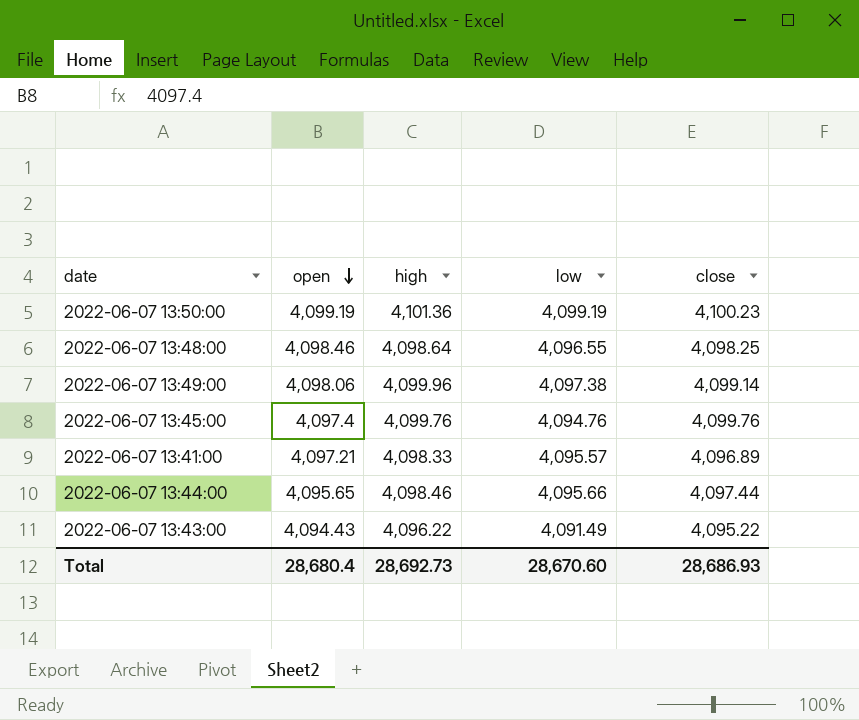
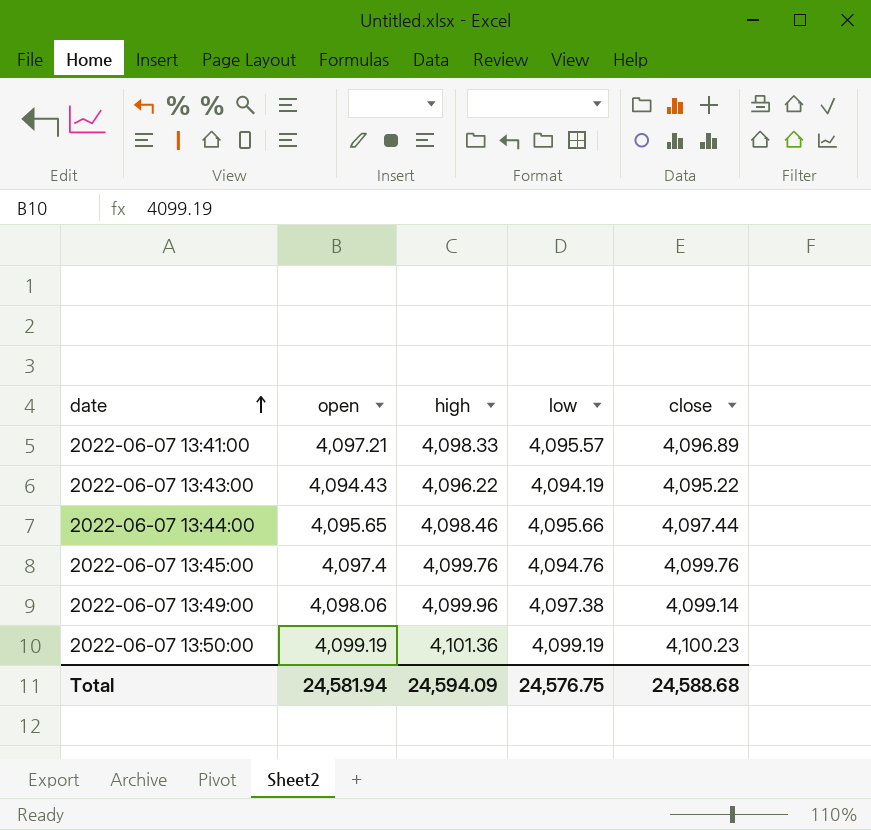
row order: open descending -> date ascending
row 2022-06-07 13:48:00: 4,098.46 | 4,098.64 | 4,096.55 | 4,098.25 -> none
2022-06-07 13:43:00 | low: 4,091.49 -> 4,094.19
Total | open: 28,680.4 -> 24,581.94
Total | high: 28,692.73 -> 24,594.09
Total | low: 28,670.60 -> 24,576.75
Total | close: 28,686.93 -> 24,588.68

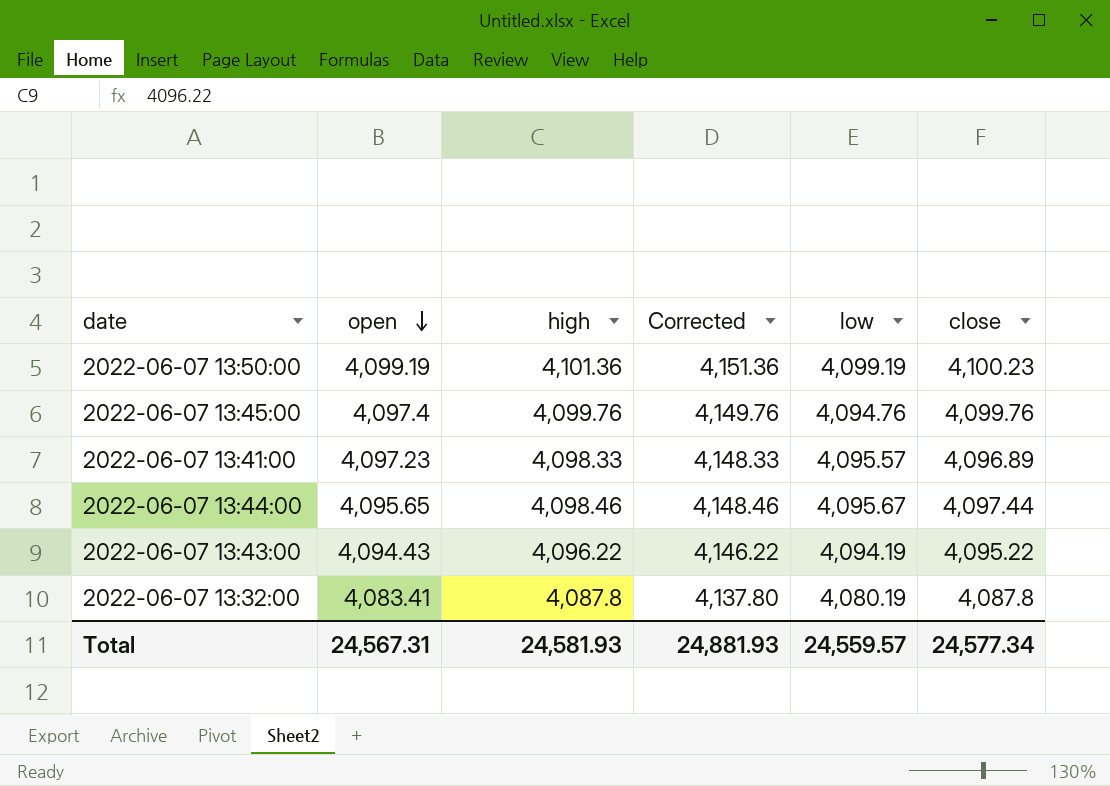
row order: date ascending -> open descending
column Corrected | formula: none -> [high] + 50
row 2022-06-07 13:49:00: 4,098.06 | 4,099.96 | 4,097.38 | 4,099.14 -> none
2022-06-07 13:41:00 | open: 4,097.21 -> 4,097.23
2022-06-07 13:44:00 | low: 4,095.66 -> 4,095.67
row 2022-06-07 13:32:00: none -> 4,083.41 | 4,087.8 | 4,137.80 | 4,080.19 | 4,087.8
Total | open: 24,581.94 -> 24,567.31
Total | high: 24,594.09 -> 24,581.93
Total | low: 24,576.75 -> 24,559.57
Total | close: 24,588.68 -> 24,577.34

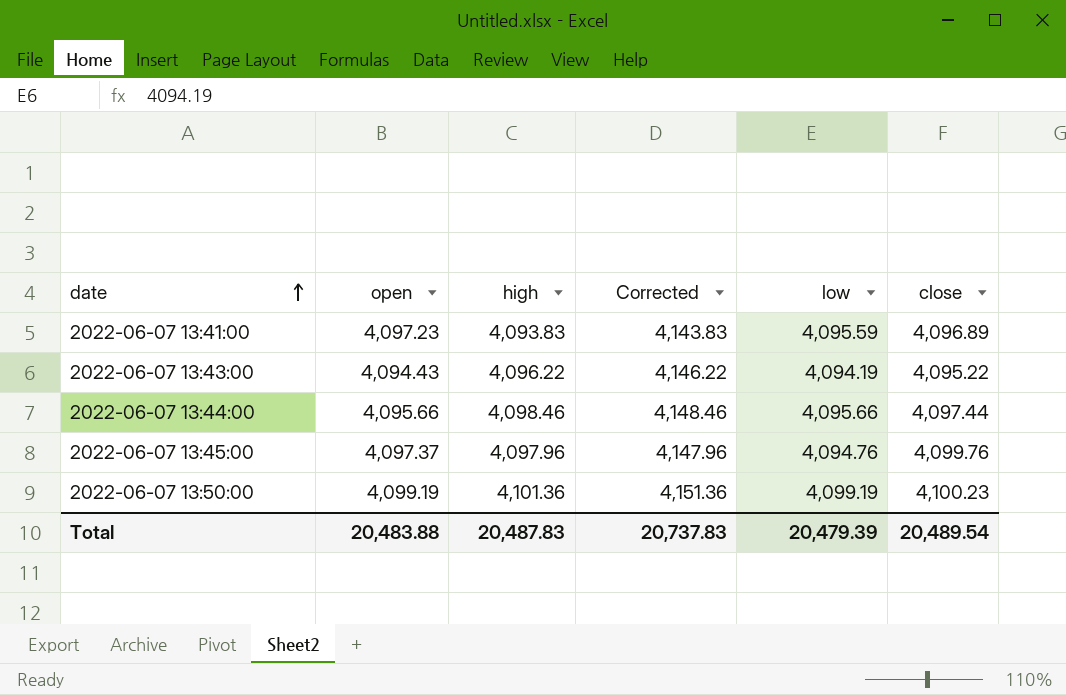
row order: open descending -> date ascending
row 2022-06-07 13:32:00: 4,083.41 | 4,087.8 | 4,137.80 | 4,080.19 | 4,087.8 -> none
2022-06-07 13:41:00 | high: 4,098.33 -> 4,093.83
2022-06-07 13:41:00 | Corrected: 4,148.33 -> 4,143.83
2022-06-07 13:41:00 | low: 4,095.57 -> 4,095.59
2022-06-07 13:44:00 | open: 4,095.65 -> 4,095.66
2022-06-07 13:44:00 | low: 4,095.67 -> 4,095.66
2022-06-07 13:45:00 | open: 4,097.4 -> 4,097.37
2022-06-07 13:45:00 | high: 4,099.76 -> 4,097.96
2022-06-07 13:45:00 | Corrected: 4,149.76 -> 4,147.96
Total | open: 24,567.31 -> 20,483.88
Total | high: 24,581.93 -> 20,487.83
Total | Corrected: 24,881.93 -> 20,737.83
Total | low: 24,559.57 -> 20,479.39
Total | close: 24,577.34 -> 20,489.54

